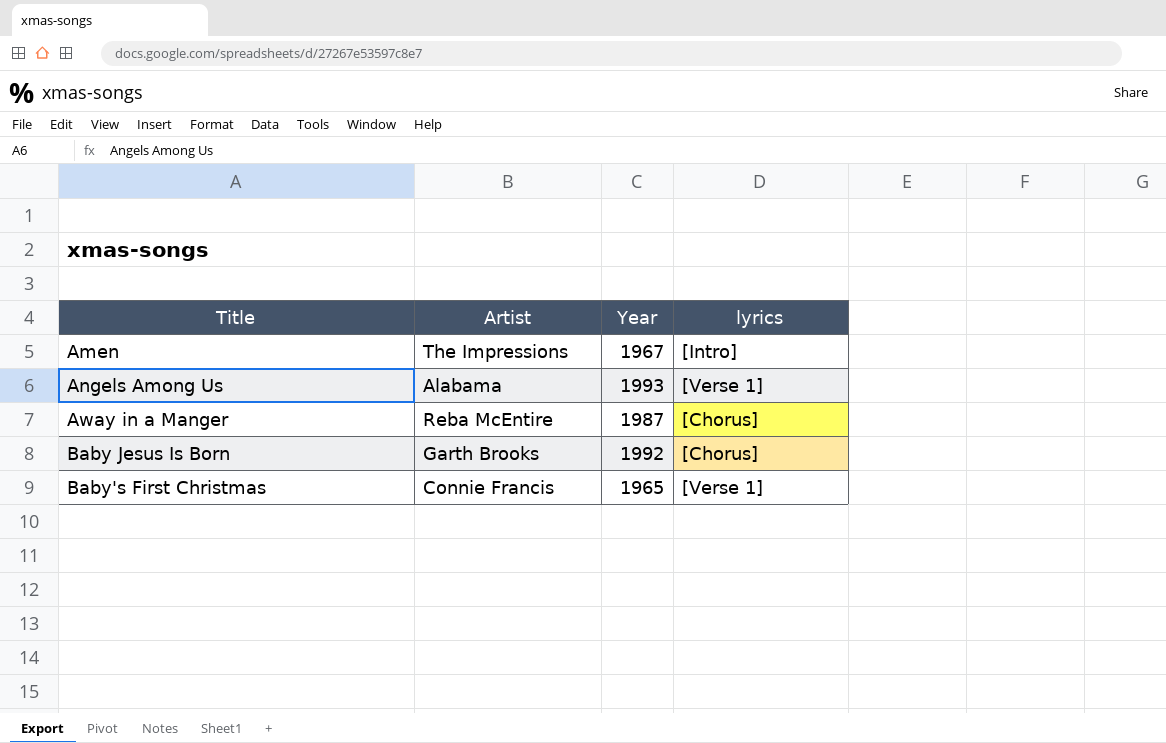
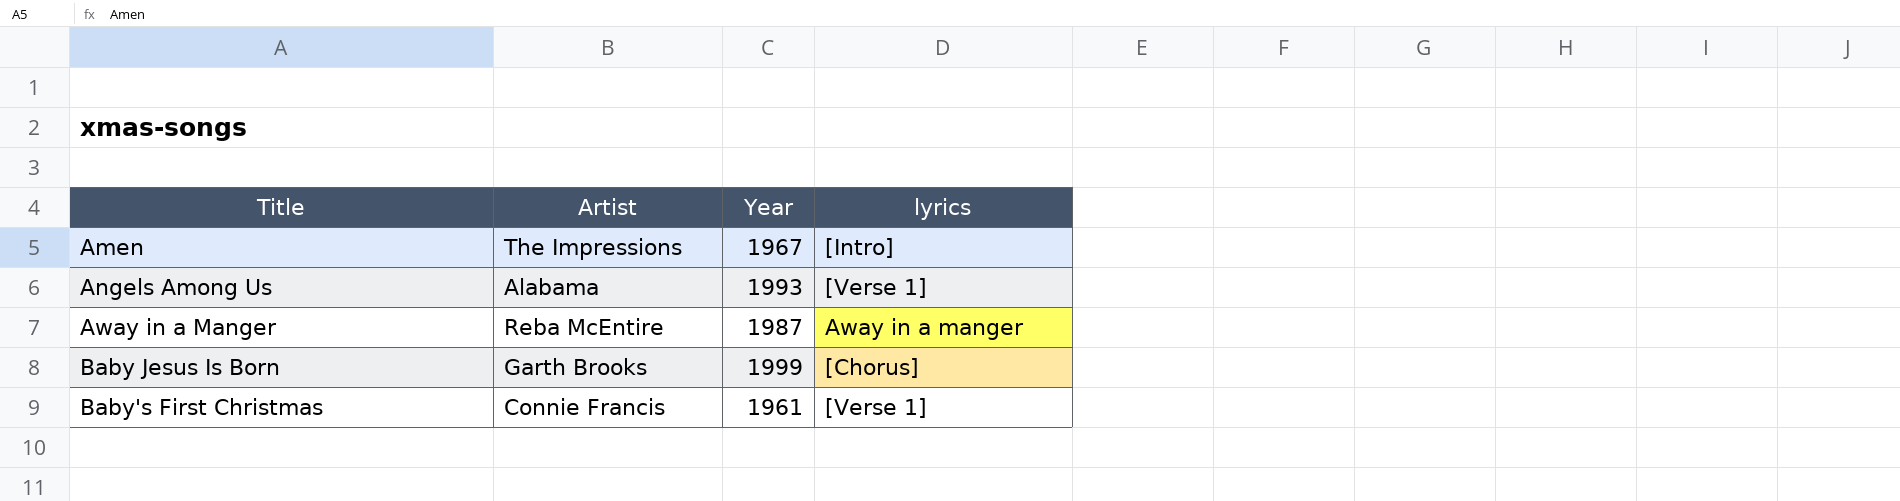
Away in a Manger | lyrics: [Chorus] -> Away in a manger
Baby Jesus Is Born | Year: 1992 -> 1999
Baby's First Christmas | Year: 1965 -> 1961

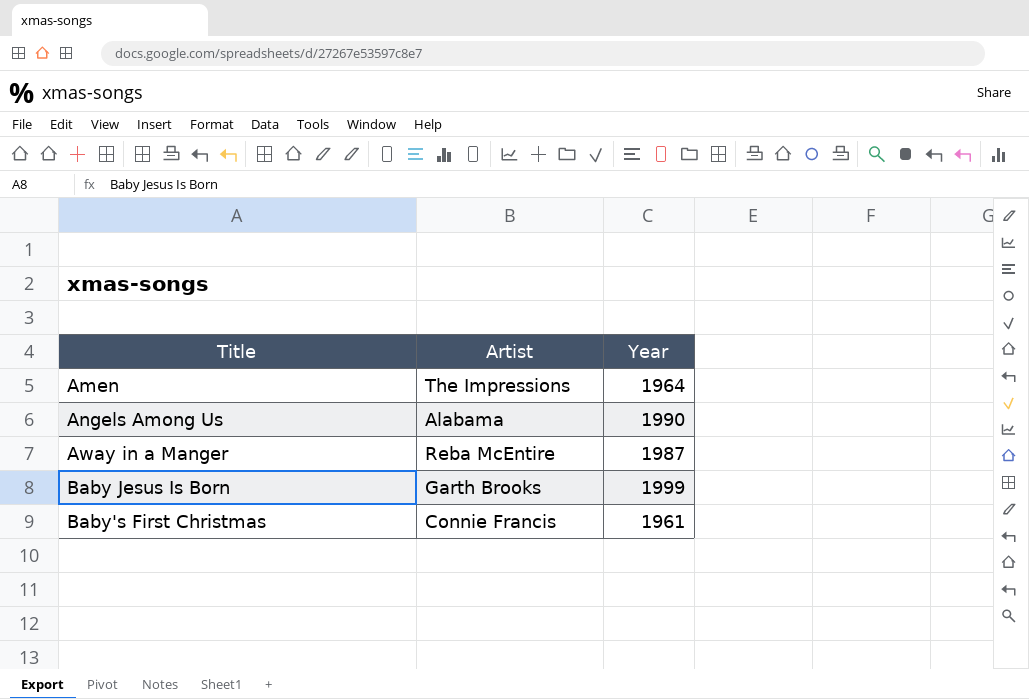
column lyrics | position: 4 -> none
Amen | Year: 1967 -> 1964
Angels Among Us | Year: 1993 -> 1990

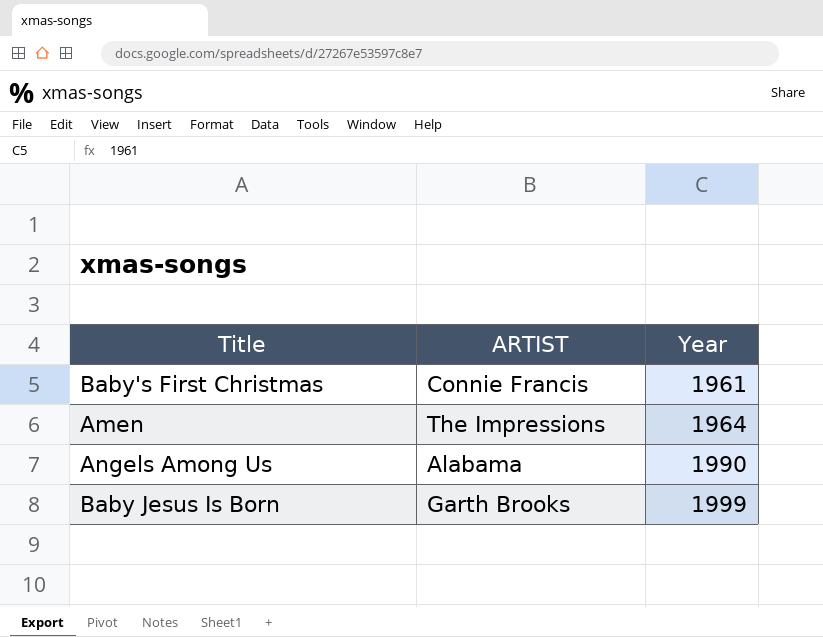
row order: Title ascending -> Year ascending
column name: Artist -> ARTIST
row Away in a Manger: Reba McEntire | 1987 -> none

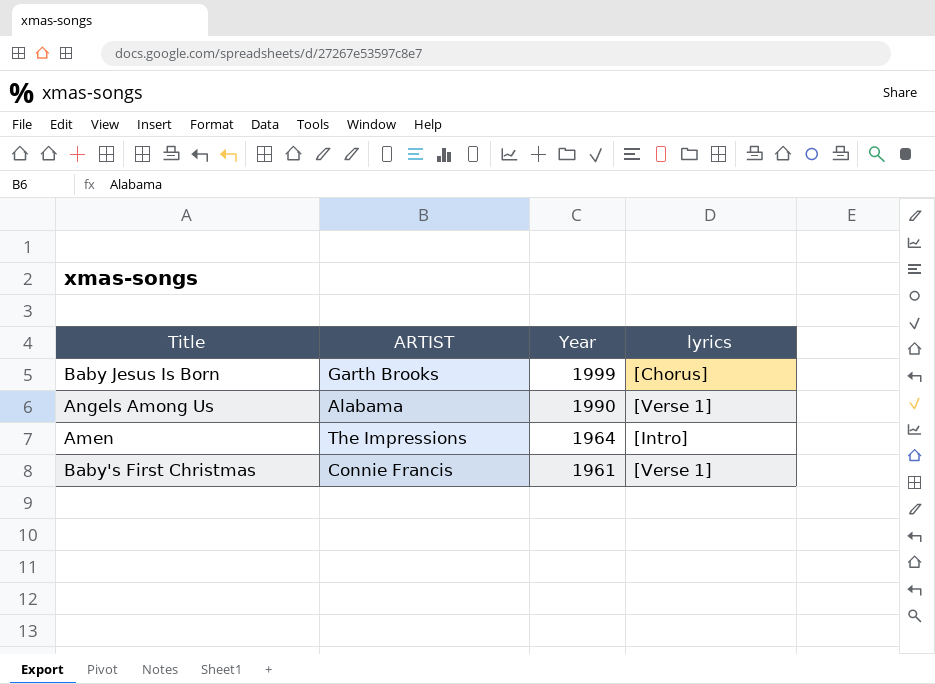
row order: Year ascending -> Year descending
column lyrics | position: none -> 4

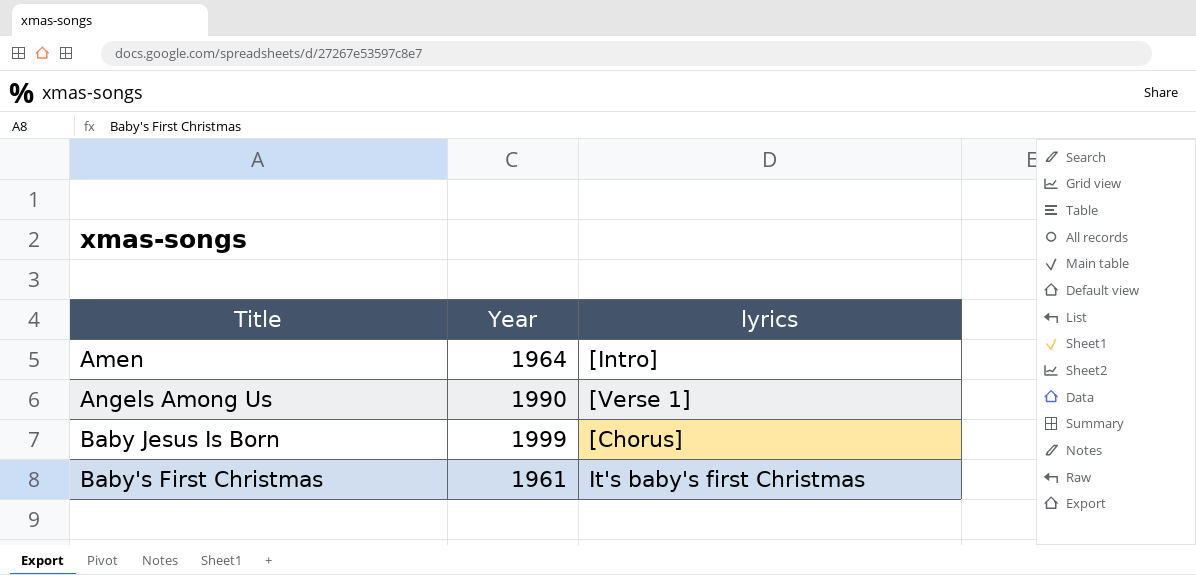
row order: Year descending -> Title ascending
column ARTIST | position: 2 -> none
Baby's First Christmas | lyrics: [Verse 1] -> It's baby's first Christmas

